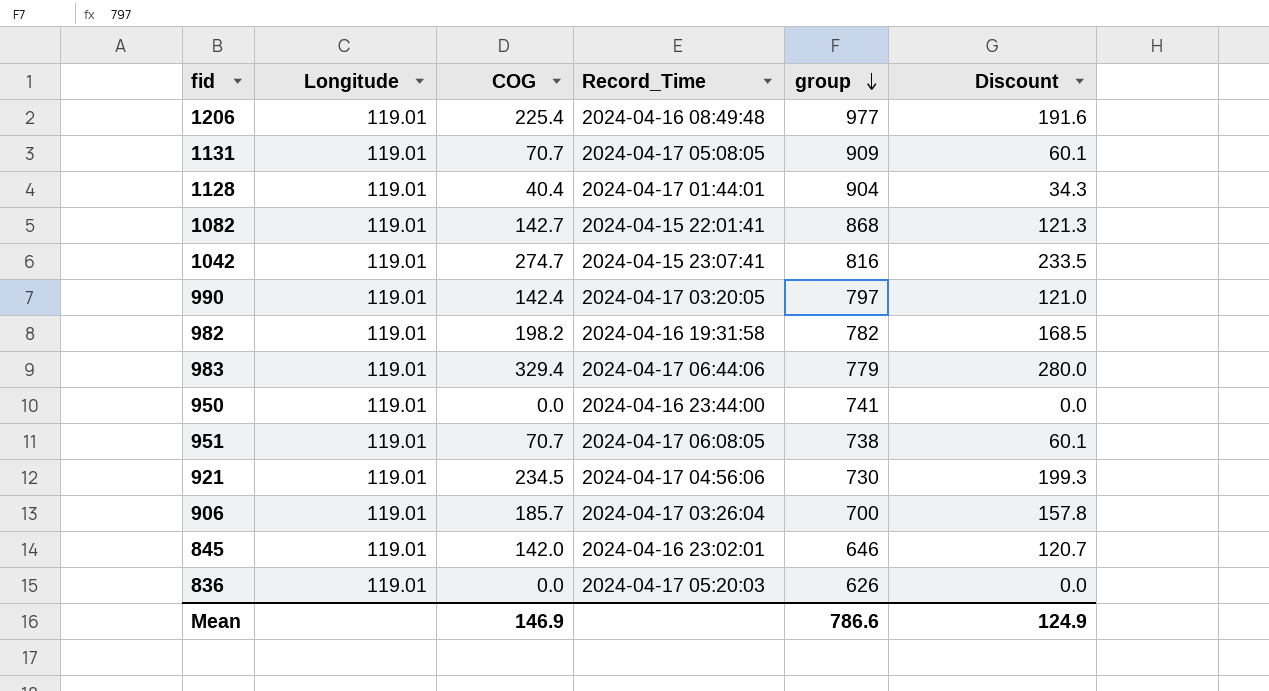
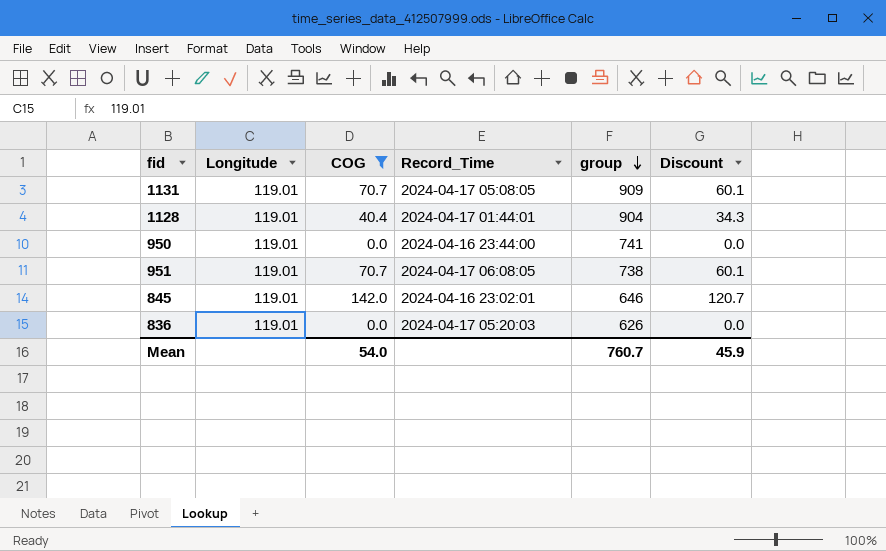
filter: none -> COG <= 142.0
Mean | COG: 146.9 -> 54.0
Mean | group: 786.6 -> 760.7
Mean | Discount: 124.9 -> 45.9

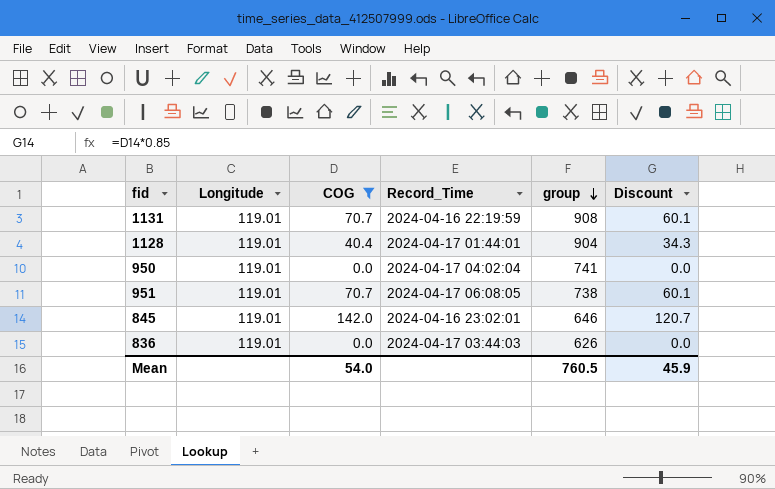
1131 | Record_Time: 2024-04-17 05:08:05 -> 2024-04-16 22:19:59
1131 | group: 909 -> 908
950 | Record_Time: 2024-04-16 23:44:00 -> 2024-04-17 04:02:04
836 | Record_Time: 2024-04-17 05:20:03 -> 2024-04-17 03:44:03
Mean | group: 760.7 -> 760.5

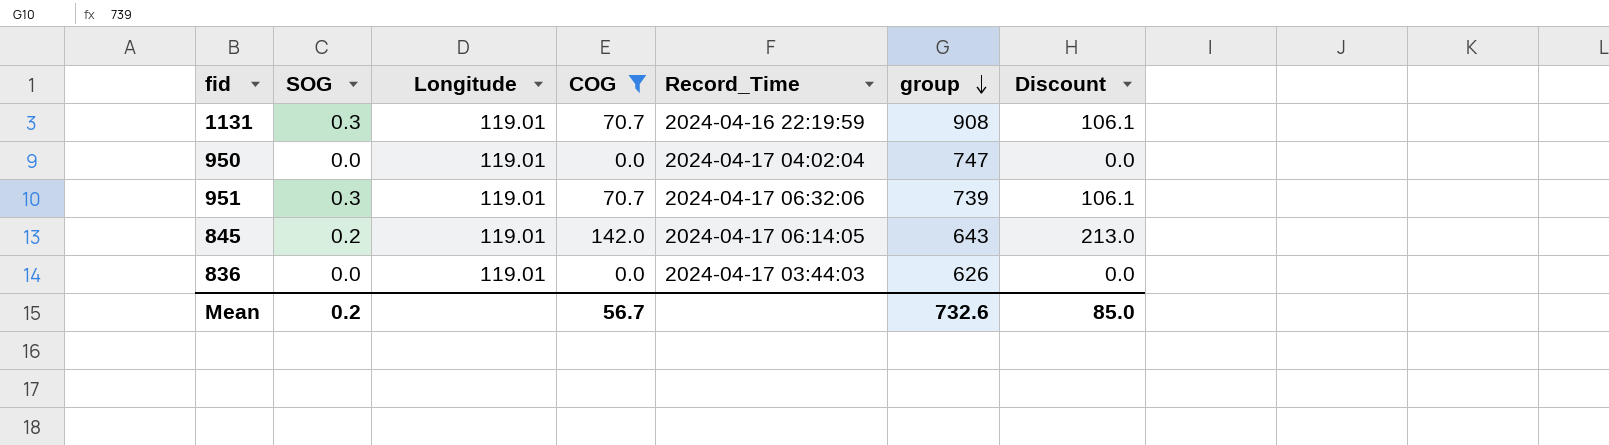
column SOG | position: none -> 2
column Discount | formula: [COG] * 0.85 -> [COG] * 1.5
row 1128: 119.01 | 40.4 | 2024-04-17 01:44:01 | 904 | 34.3 -> none
950 | group: 741 -> 747
951 | Record_Time: 2024-04-17 06:08:05 -> 2024-04-17 06:32:06
951 | group: 738 -> 739
845 | Record_Time: 2024-04-16 23:02:01 -> 2024-04-17 06:14:05
845 | group: 646 -> 643
Mean | COG: 54.0 -> 56.7
Mean | group: 760.5 -> 732.6
Mean | Discount: 45.9 -> 85.0

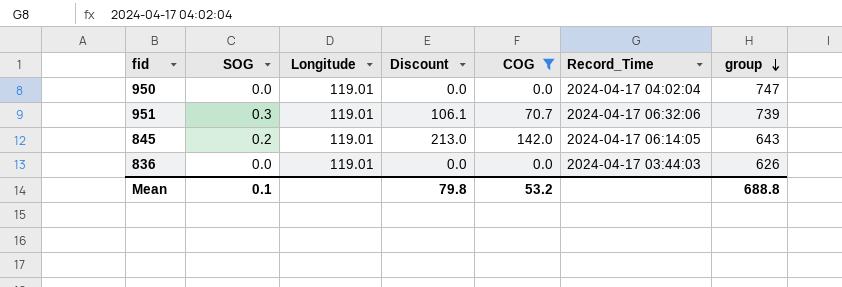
column Discount | position: 7 -> 4
row 1131: 0.3 | 119.01 | 70.7 | 2024-04-16 22:19:59 | 908 | 106.1 -> none
Mean | SOG: 0.2 -> 0.1
Mean | Discount: 85.0 -> 79.8
Mean | COG: 56.7 -> 53.2
Mean | group: 732.6 -> 688.8

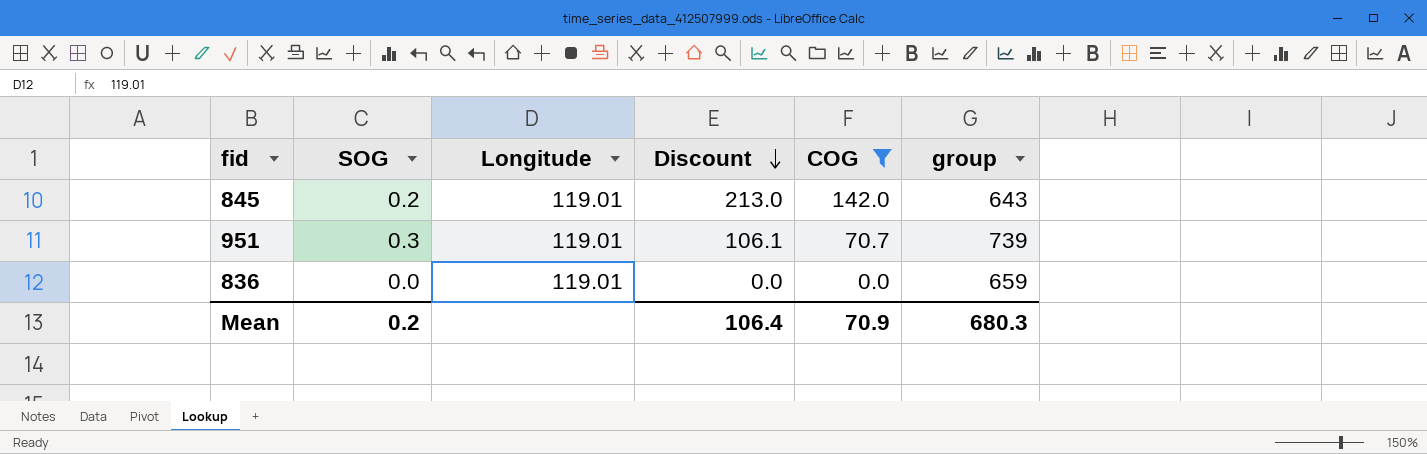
row order: group descending -> Discount descending
column Record_Time | position: 6 -> none
row 950: 0.0 | 119.01 | 0.0 | 0.0 | 2024-04-17 04:02:04 | 747 -> none
836 | group: 626 -> 659
Mean | SOG: 0.1 -> 0.2
Mean | Discount: 79.8 -> 106.4
Mean | COG: 53.2 -> 70.9
Mean | group: 688.8 -> 680.3

